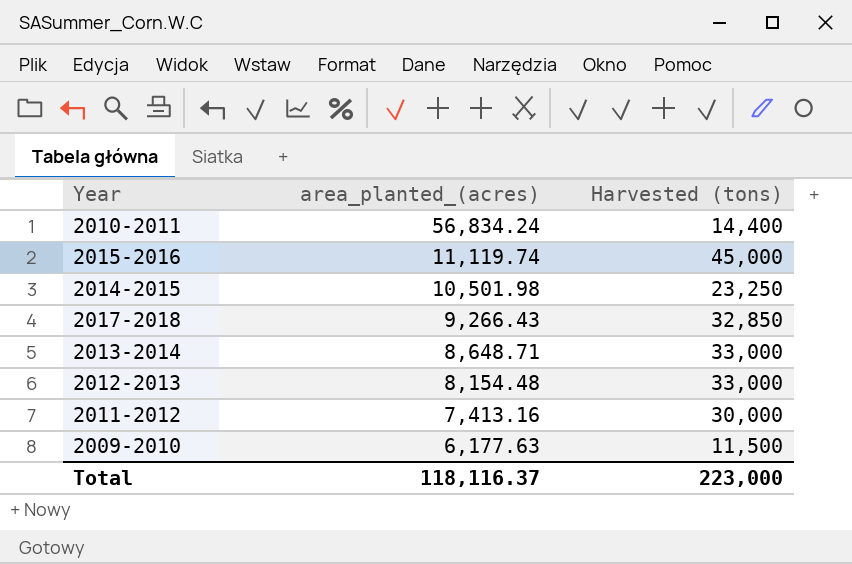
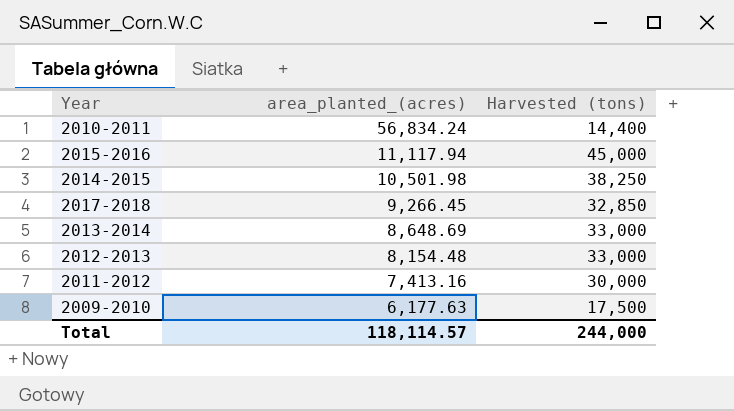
2015-2016 | area_planted_(acres): 11,119.74 -> 11,117.94
2014-2015 | Harvested (tons): 23,250 -> 38,250
2017-2018 | area_planted_(acres): 9,266.43 -> 9,266.45
2013-2014 | area_planted_(acres): 8,648.71 -> 8,648.69
2009-2010 | Harvested (tons): 11,500 -> 17,500
Total | area_planted_(acres): 118,116.37 -> 118,114.57
Total | Harvested (tons): 223,000 -> 244,000

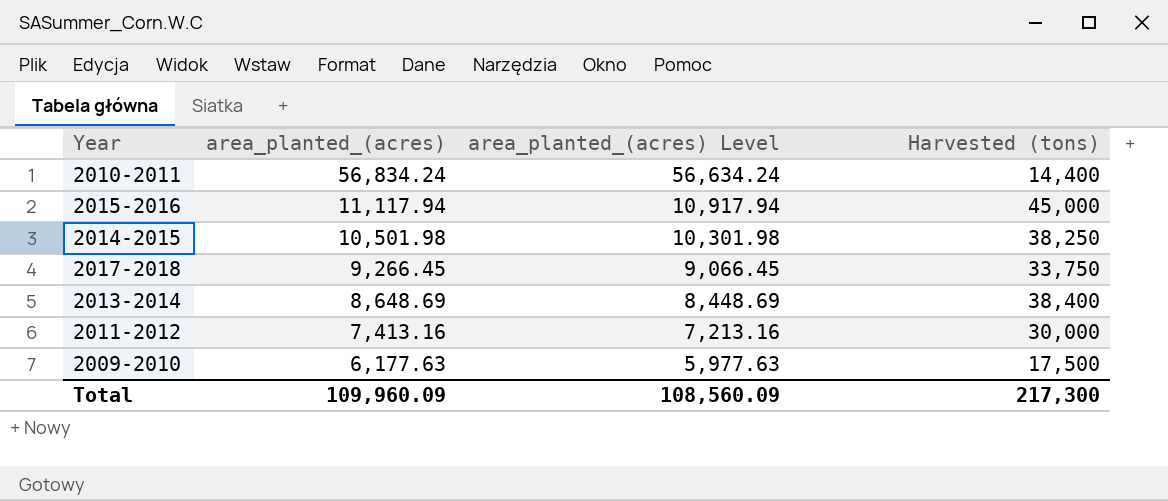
column area_planted_(acres) Level | formula: none -> [area_planted_(acres)] - 200
row 2012-2013: 8,154.48 | 33,000 -> none
2017-2018 | Harvested (tons): 32,850 -> 33,750
2013-2014 | Harvested (tons): 33,000 -> 38,400
Total | area_planted_(acres): 118,114.57 -> 109,960.09
Total | Harvested (tons): 244,000 -> 217,300

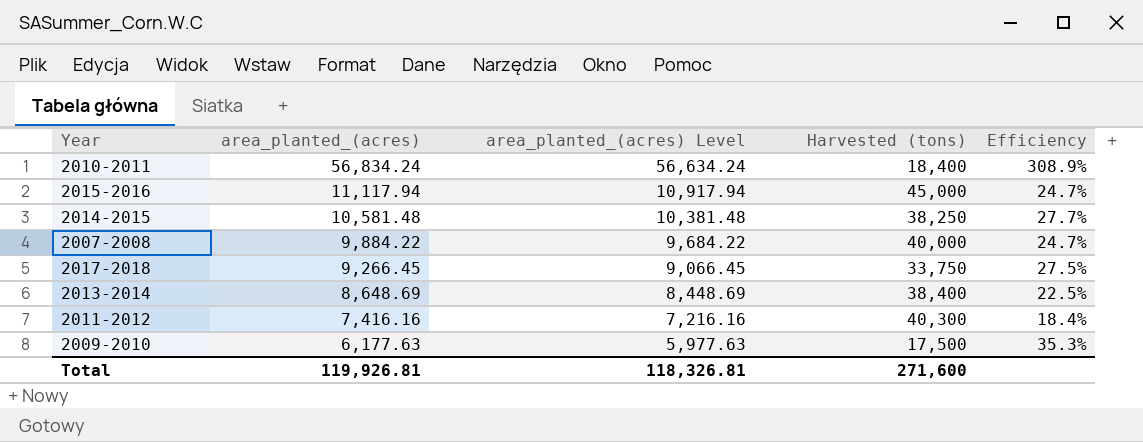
column Efficiency | formula: none -> [area_planted_(acres)] / [Harvested (tons)]
2010-2011 | Harvested (tons): 14,400 -> 18,400
2014-2015 | area_planted_(acres): 10,501.98 -> 10,581.48
2014-2015 | area_planted_(acres) Level: 10,301.98 -> 10,381.48
row 2007-2008: none -> 9,884.22 | 9,684.22 | 40,000 | 24.7%
2011-2012 | area_planted_(acres): 7,413.16 -> 7,416.16
2011-2012 | area_planted_(acres) Level: 7,213.16 -> 7,216.16
2011-2012 | Harvested (tons): 30,000 -> 40,300
Total | area_planted_(acres): 109,960.09 -> 119,926.81
Total | area_planted_(acres) Level: 108,560.09 -> 118,326.81
Total | Harvested (tons): 217,300 -> 271,600

